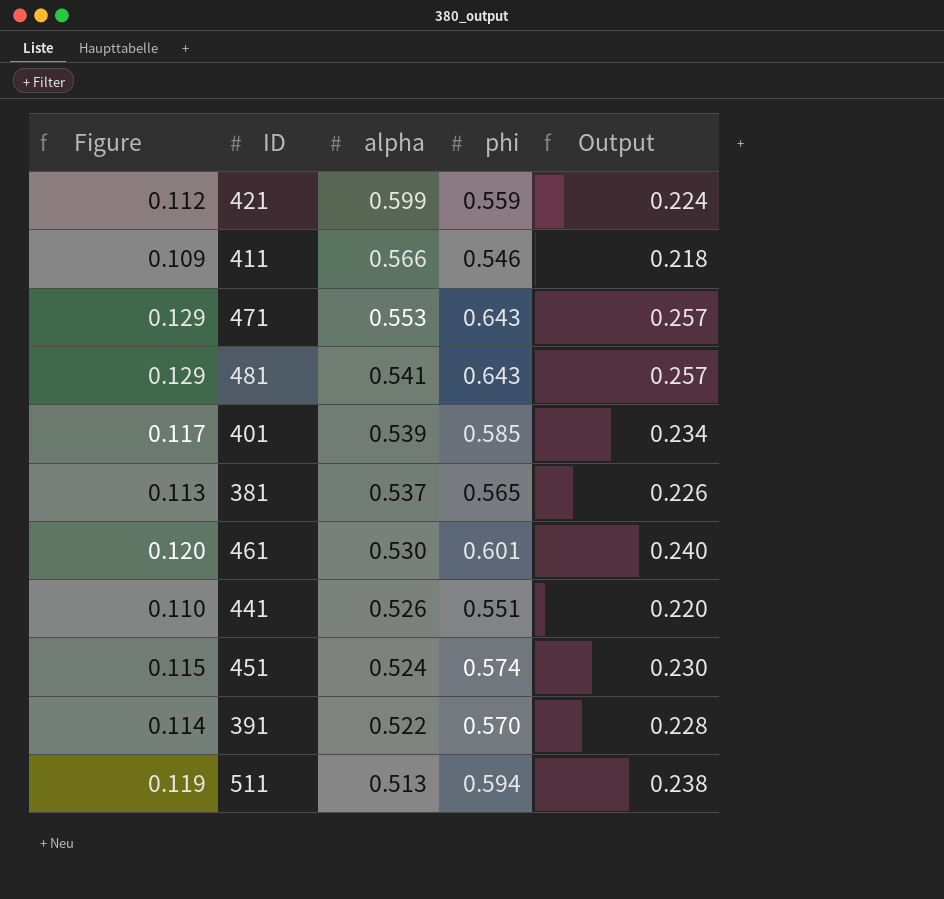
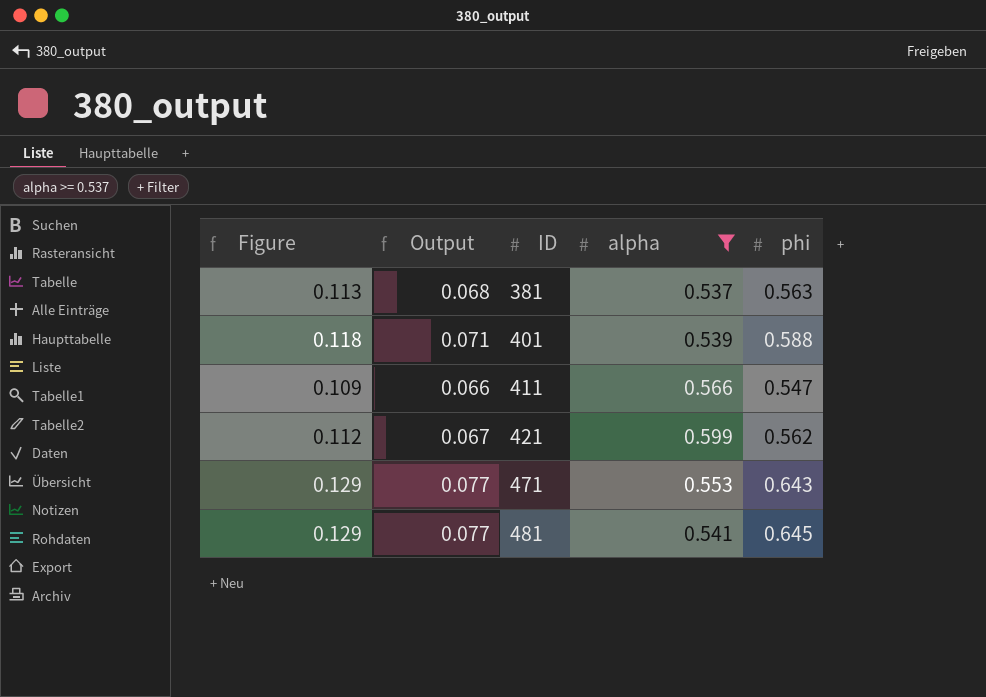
filter: none -> alpha >= 0.537
row order: alpha descending -> ID ascending
column Output | formula: [phi] * 0.4 -> [phi] * 0.12
column Output | position: 5 -> 2
381 | phi: 0.565 -> 0.563
401 | Figure: 0.117 -> 0.118
401 | phi: 0.585 -> 0.588
411 | phi: 0.546 -> 0.547
421 | phi: 0.559 -> 0.562
481 | phi: 0.643 -> 0.645

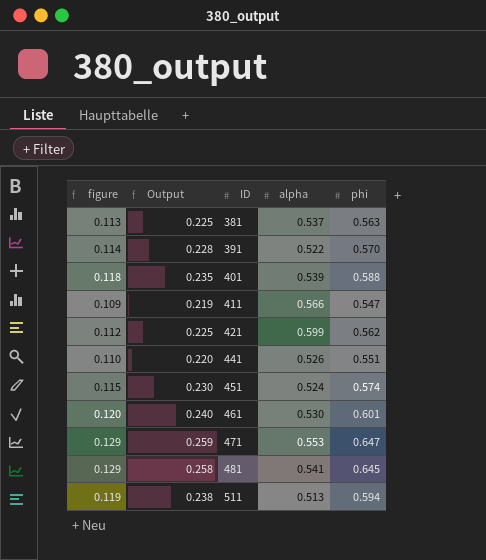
filter: alpha >= 0.537 -> none
column name: Figure -> figure
column Output | formula: [phi] * 0.12 -> [phi] * 0.4
471 | phi: 0.643 -> 0.647

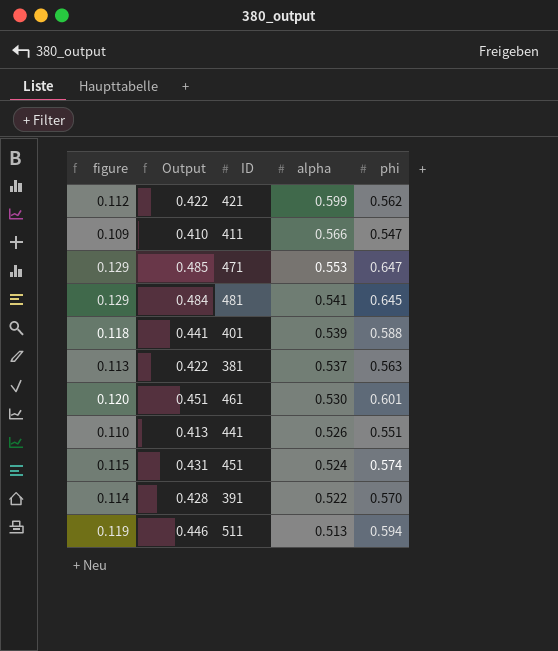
row order: ID ascending -> alpha descending
column Output | formula: [phi] * 0.4 -> [phi] * 0.75

